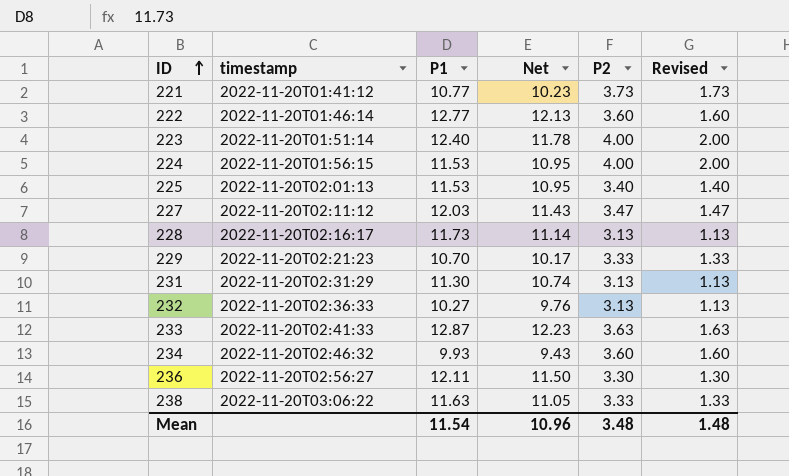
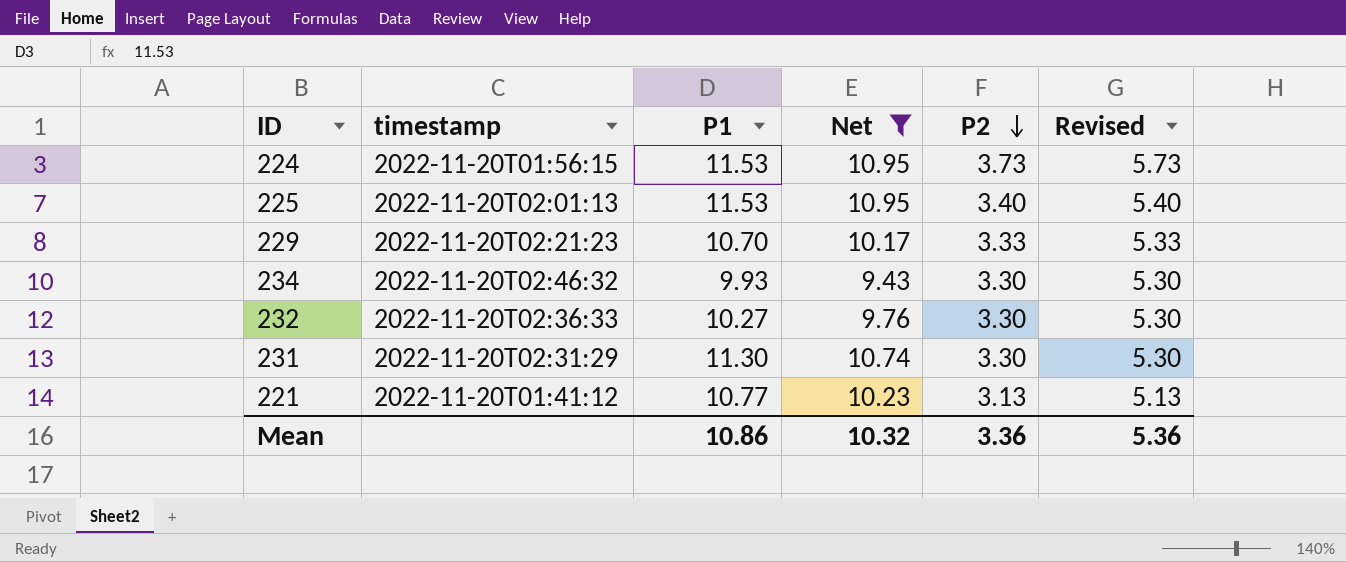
filter: none -> Net <= 10.95
row order: ID ascending -> P2 descending
column Revised | formula: [P2] - 2 -> [P2] + 2
224 | P2: 4.00 -> 3.73
234 | P2: 3.60 -> 3.30
232 | P2: 3.13 -> 3.30
231 | P2: 3.13 -> 3.30
221 | P2: 3.73 -> 3.13
Mean | P1: 11.54 -> 10.86
Mean | Net: 10.96 -> 10.32
Mean | P2: 3.48 -> 3.36
Mean | Revised: 1.48 -> 5.36

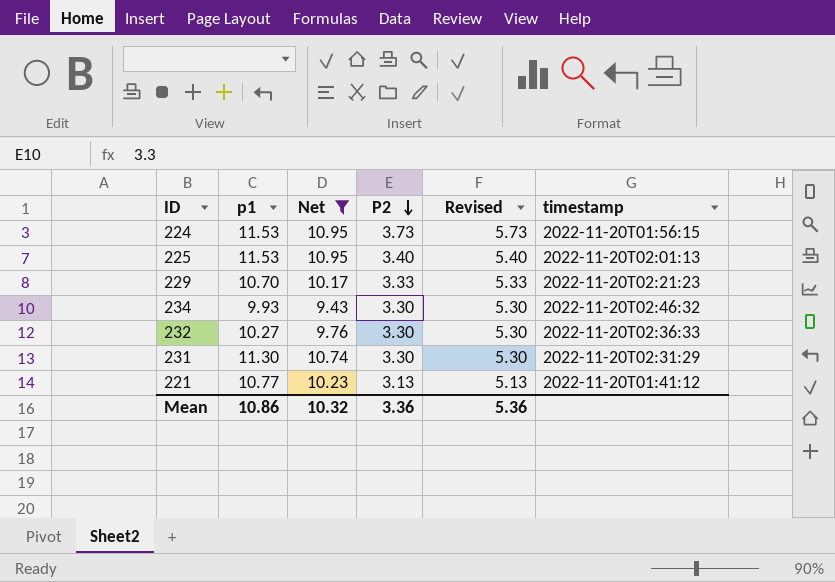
column name: P1 -> p1
column timestamp | position: 2 -> 6

